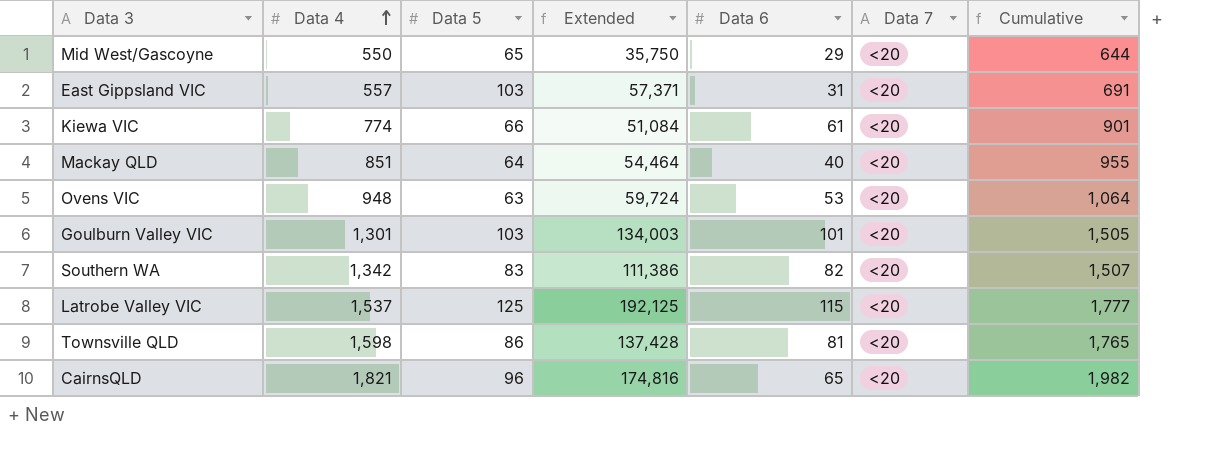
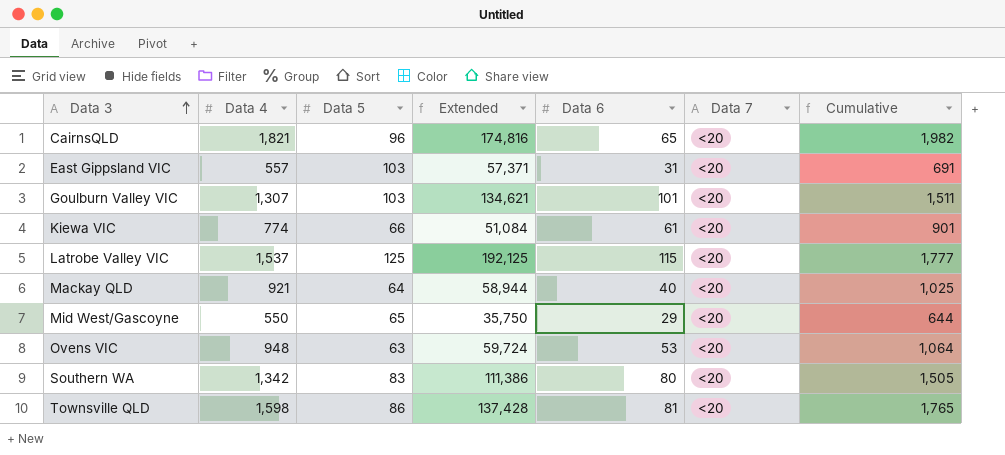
row order: Data 4 ascending -> Data 3 ascending
Goulburn Valley VIC | Data 4: 1,301 -> 1,307
Goulburn Valley VIC | Extended: 134,003 -> 134,621
Goulburn Valley VIC | Cumulative: 1,505 -> 1,511
Mackay QLD | Data 4: 851 -> 921
Mackay QLD | Extended: 54,464 -> 58,944
Mackay QLD | Cumulative: 955 -> 1,025
Southern WA | Data 6: 82 -> 80
Southern WA | Cumulative: 1,507 -> 1,505

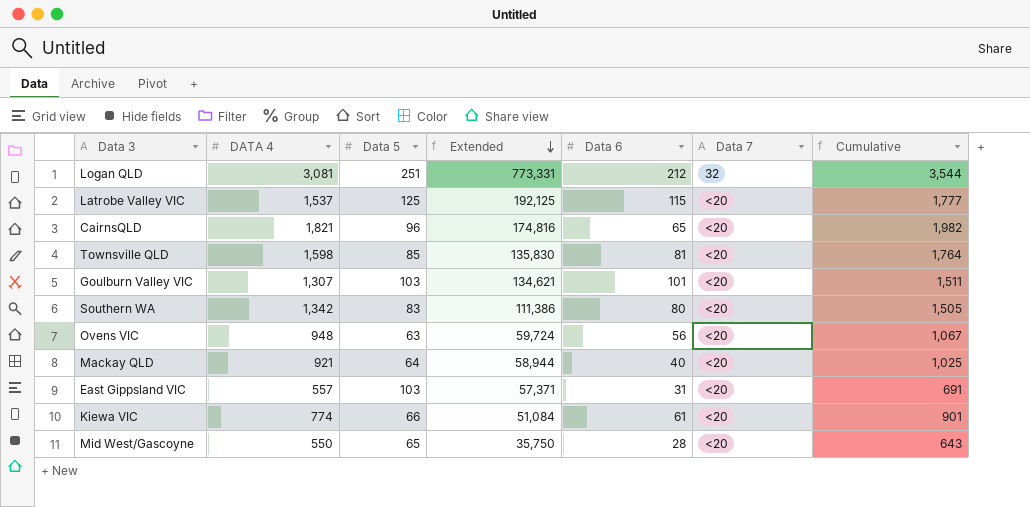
row order: Data 3 ascending -> Extended descending
column name: Data 4 -> DATA 4
row Logan QLD: none -> 3,081 | 251 | 773,331 | 212 | 32 | 3,544
Townsville QLD | Data 5: 86 -> 85
Townsville QLD | Extended: 137,428 -> 135,830
Townsville QLD | Cumulative: 1,765 -> 1,764
Ovens VIC | Data 6: 53 -> 56
Ovens VIC | Cumulative: 1,064 -> 1,067
Mid West/Gascoyne | Data 6: 29 -> 28
Mid West/Gascoyne | Cumulative: 644 -> 643

